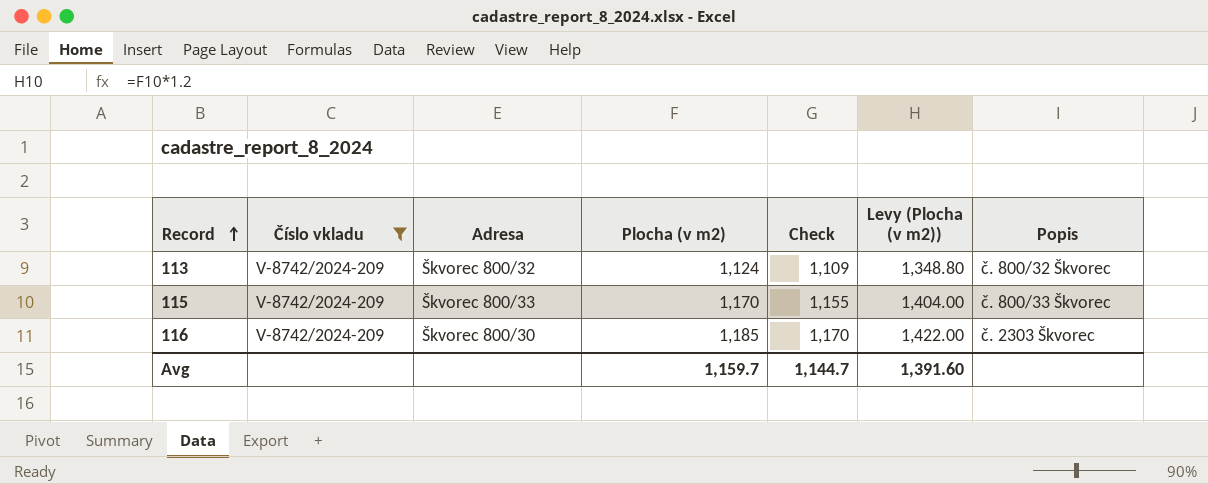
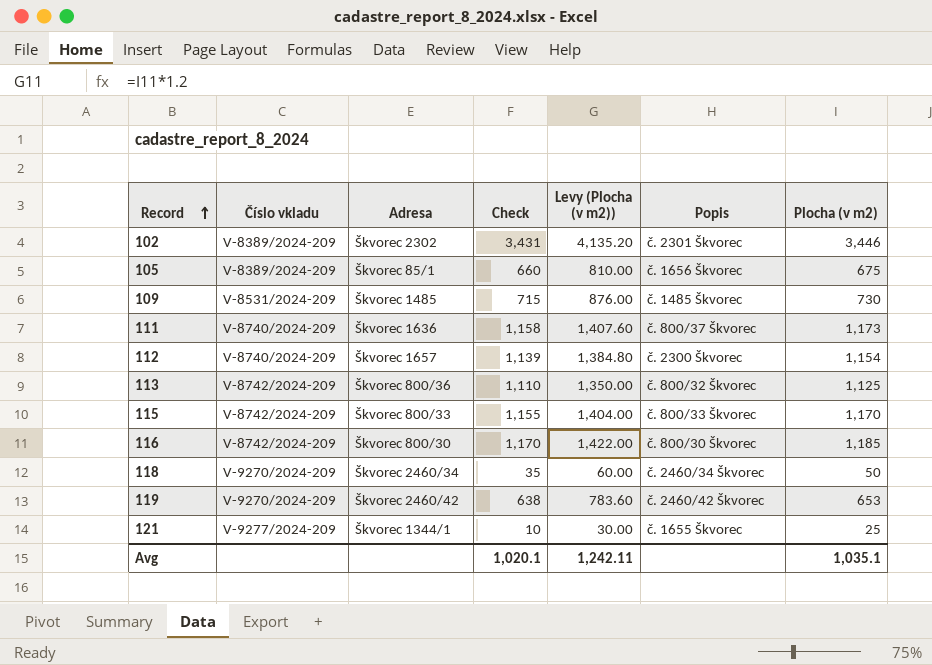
filter: Číslo vkladu = V-8742/2024-209 -> none
column Plocha (v m2) | position: 4 -> 7
113 | Adresa: Škvorec 800/32 -> Škvorec 800/36
113 | Check: 1,109 -> 1,110
113 | Levy (Plocha (v m2)): 1,348.80 -> 1,350.00
113 | Plocha (v m2): 1,124 -> 1,125
116 | Popis: č. 2303 Škvorec -> č. 800/30 Škvorec
Avg | Check: 1,144.7 -> 1,020.1
Avg | Levy (Plocha (v m2)): 1,391.60 -> 1,242.11
Avg | Plocha (v m2): 1,159.7 -> 1,035.1

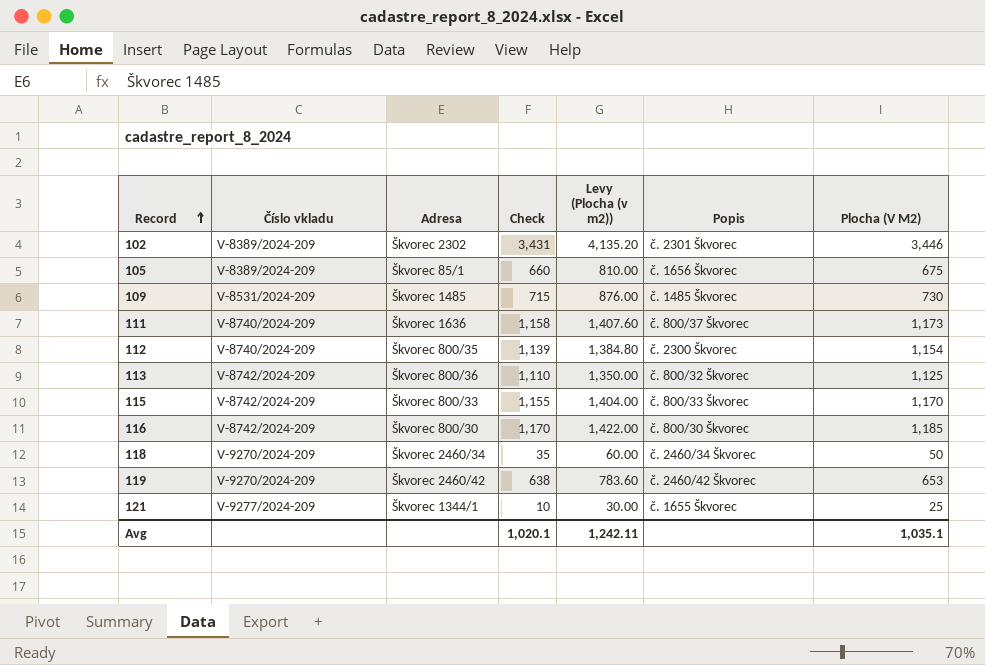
column name: Plocha (v m2) -> Plocha (V M2)
112 | Adresa: Škvorec 1657 -> Škvorec 800/35

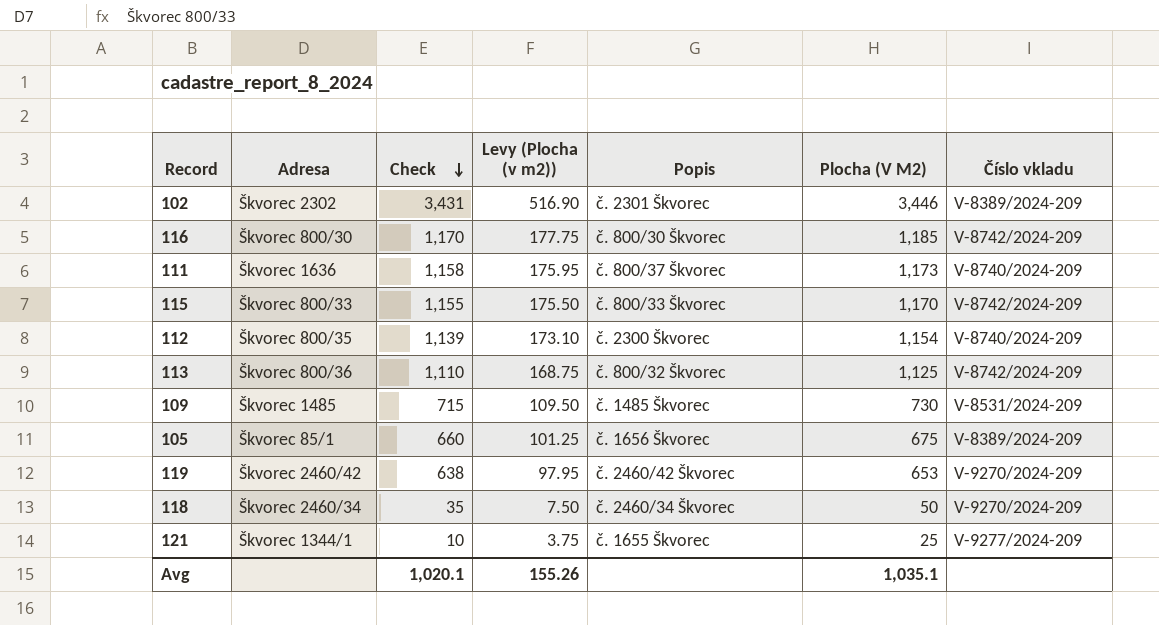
row order: Record ascending -> Check descending
column Levy (Plocha (v m2)) | formula: [Plocha (V M2)] * 1.2 -> [Plocha (V M2)] * 0.15
column Číslo vkladu | position: 2 -> 7
Avg | Levy (Plocha (v m2)): 1,242.11 -> 155.26

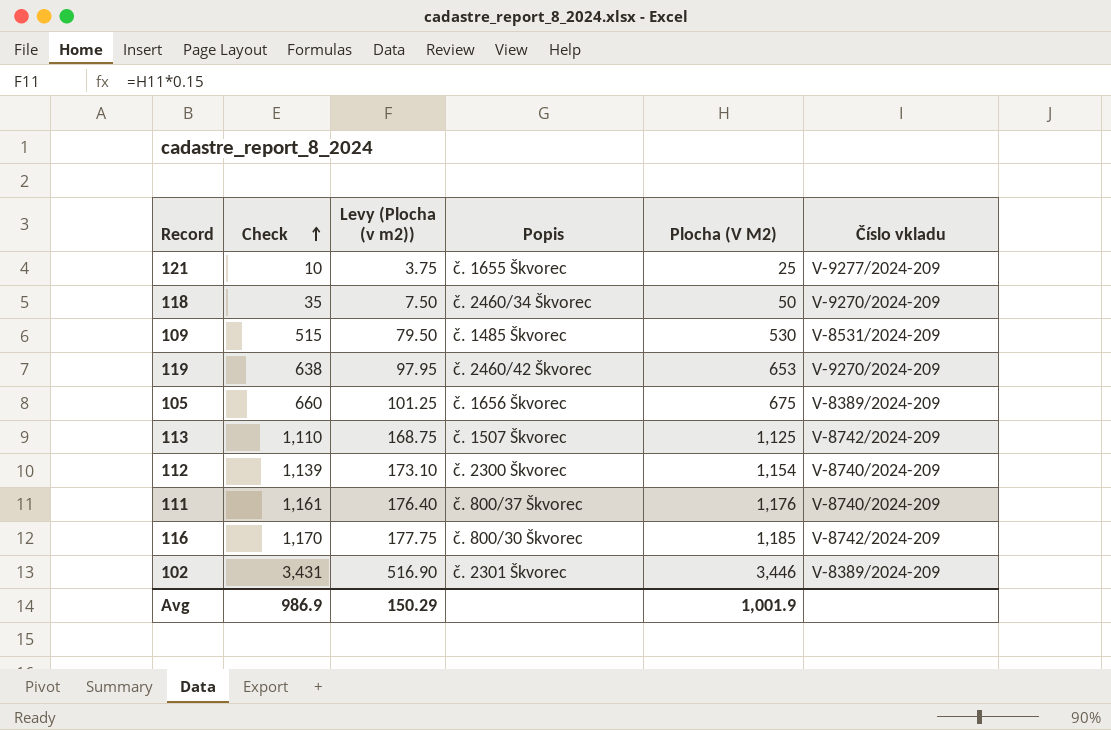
row order: Check descending -> Check ascending
column Adresa | position: 2 -> none
row 115: Škvorec 800/33 | 1,155 | 175.50 | č. 800/33 Škvorec | 1,170 | V-8742/2024-209 -> none
109 | Check: 715 -> 515
109 | Levy (Plocha (v m2)): 109.50 -> 79.50
109 | Plocha (V M2): 730 -> 530
113 | Popis: č. 800/32 Škvorec -> č. 1507 Škvorec
111 | Check: 1,158 -> 1,161
111 | Levy (Plocha (v m2)): 175.95 -> 176.40
111 | Plocha (V M2): 1,173 -> 1,176
Avg | Check: 1,020.1 -> 986.9
Avg | Levy (Plocha (v m2)): 155.26 -> 150.29
Avg | Plocha (V M2): 1,035.1 -> 1,001.9

